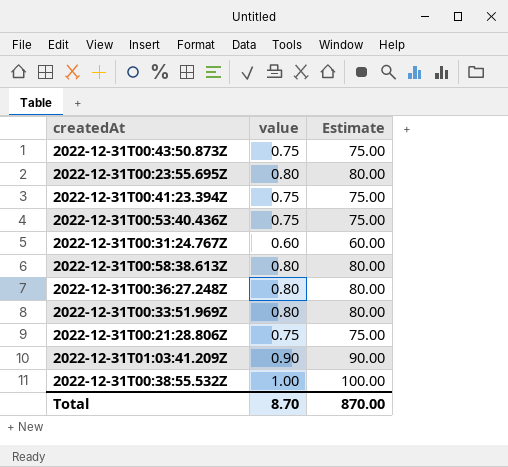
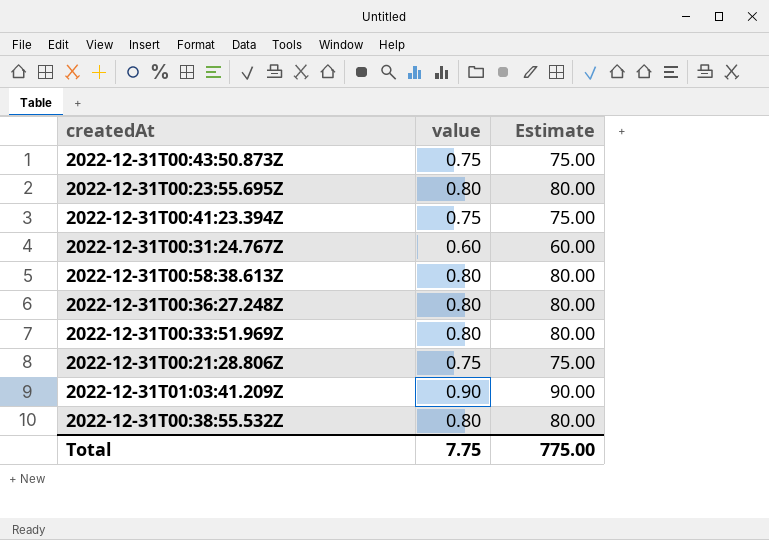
row 2022-12-31T00:53:40.436Z: 0.75 | 75.00 -> none
2022-12-31T00:38:55.532Z | value: 1.00 -> 0.80
2022-12-31T00:38:55.532Z | Estimate: 100.00 -> 80.00
Total | value: 8.70 -> 7.75
Total | Estimate: 870.00 -> 775.00

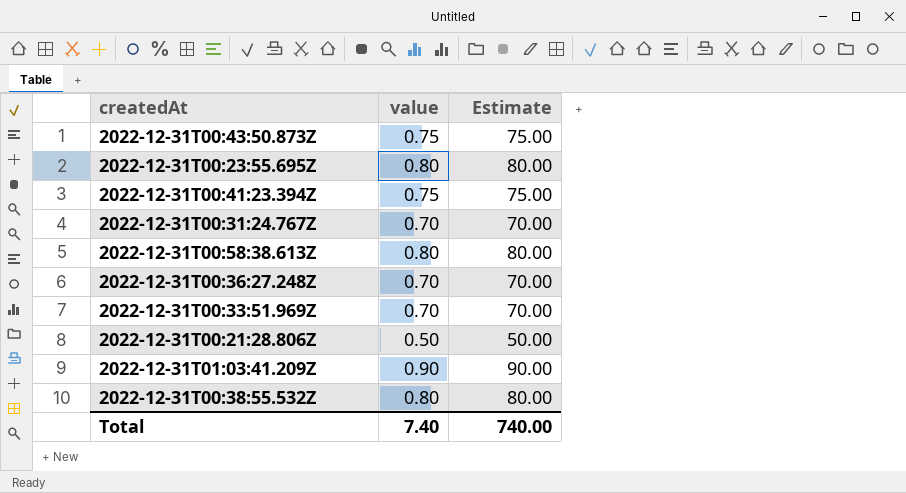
2022-12-31T00:31:24.767Z | value: 0.60 -> 0.70
2022-12-31T00:31:24.767Z | Estimate: 60.00 -> 70.00
2022-12-31T00:36:27.248Z | value: 0.80 -> 0.70
2022-12-31T00:36:27.248Z | Estimate: 80.00 -> 70.00
2022-12-31T00:33:51.969Z | value: 0.80 -> 0.70
2022-12-31T00:33:51.969Z | Estimate: 80.00 -> 70.00
2022-12-31T00:21:28.806Z | value: 0.75 -> 0.50
2022-12-31T00:21:28.806Z | Estimate: 75.00 -> 50.00
Total | value: 7.75 -> 7.40
Total | Estimate: 775.00 -> 740.00

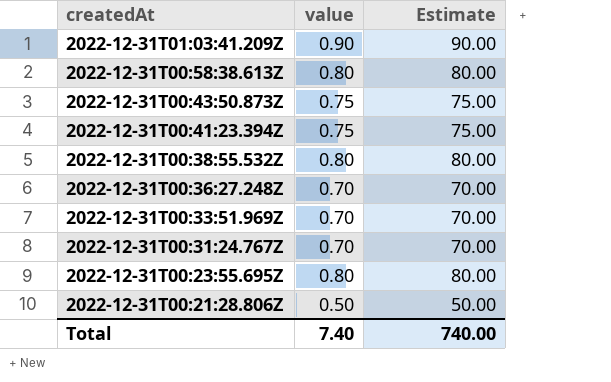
row order: none -> createdAt descending

